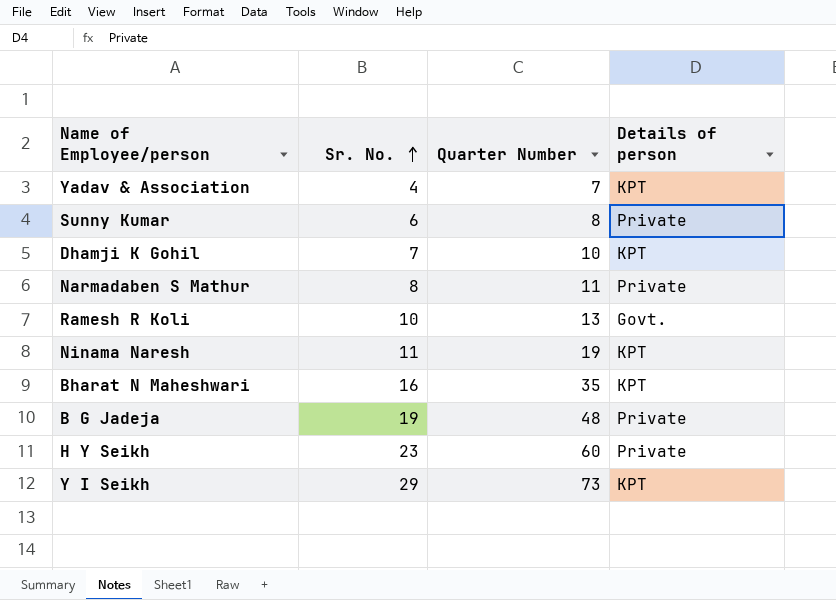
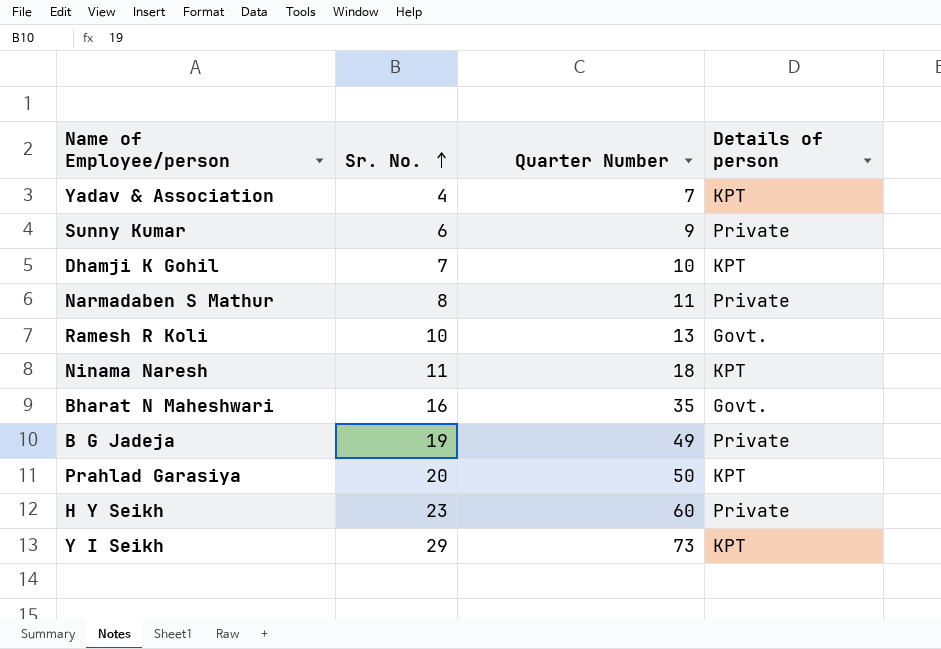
Sunny Kumar | Quarter Number: 8 -> 9
Ninama Naresh | Quarter Number: 19 -> 18
Bharat N Maheshwari | Details of person: KPT -> Govt.
B G Jadeja | Quarter Number: 48 -> 49
row Prahlad Garasiya: none -> 20 | 50 | KPT

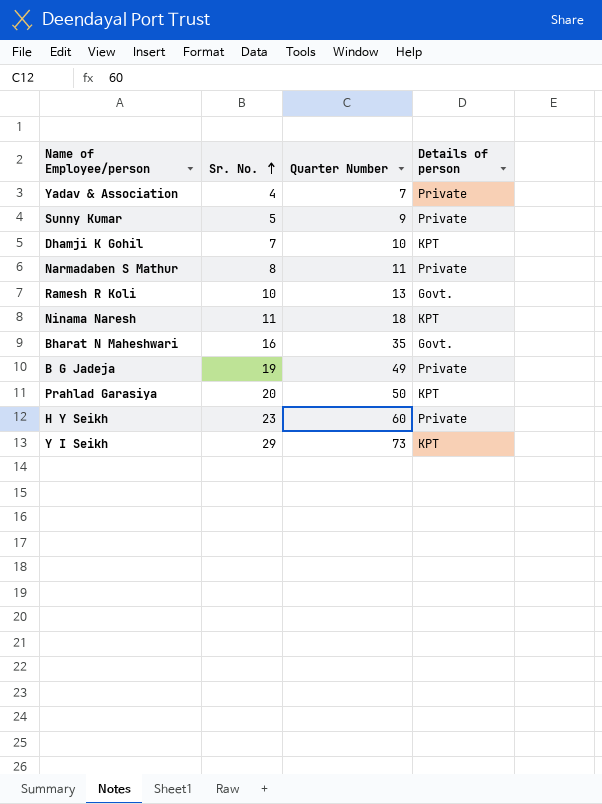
Yadav & Association | Details of person: KPT -> Private
Sunny Kumar | Sr. No.: 6 -> 5

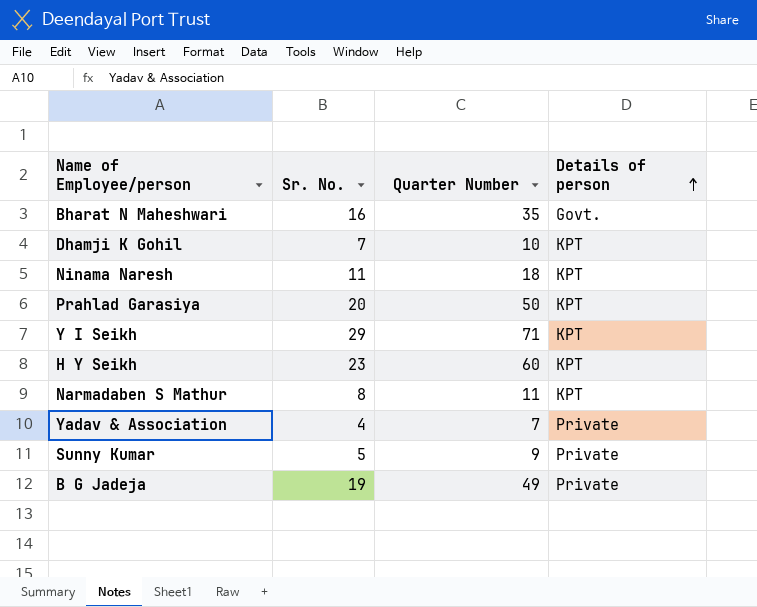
row order: Sr. No. ascending -> Details of person ascending
row Ramesh R Koli: 10 | 13 | Govt. -> none
Y I Seikh | Quarter Number: 73 -> 71
H Y Seikh | Details of person: Private -> KPT
Narmadaben S Mathur | Details of person: Private -> KPT

